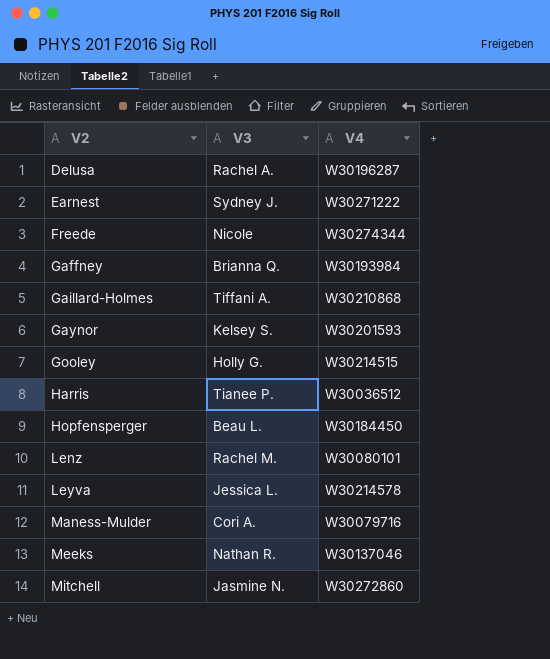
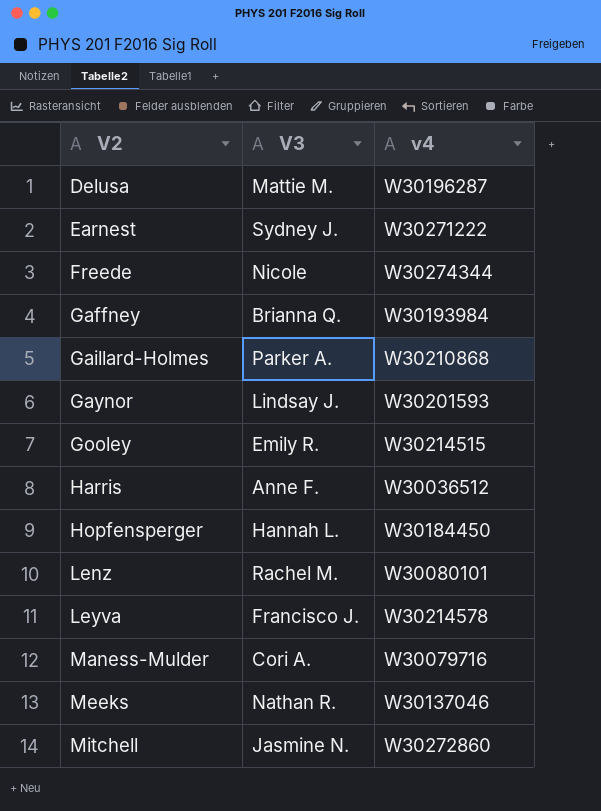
column name: V4 -> v4
Delusa | V3: Rachel A. -> Mattie M.
Gaillard-Holmes | V3: Tiffani A. -> Parker A.
Gaynor | V3: Kelsey S. -> Lindsay J.
Gooley | V3: Holly G. -> Emily R.
Harris | V3: Tianee P. -> Anne F.
Hopfensperger | V3: Beau L. -> Hannah L.
Leyva | V3: Jessica L. -> Francisco J.

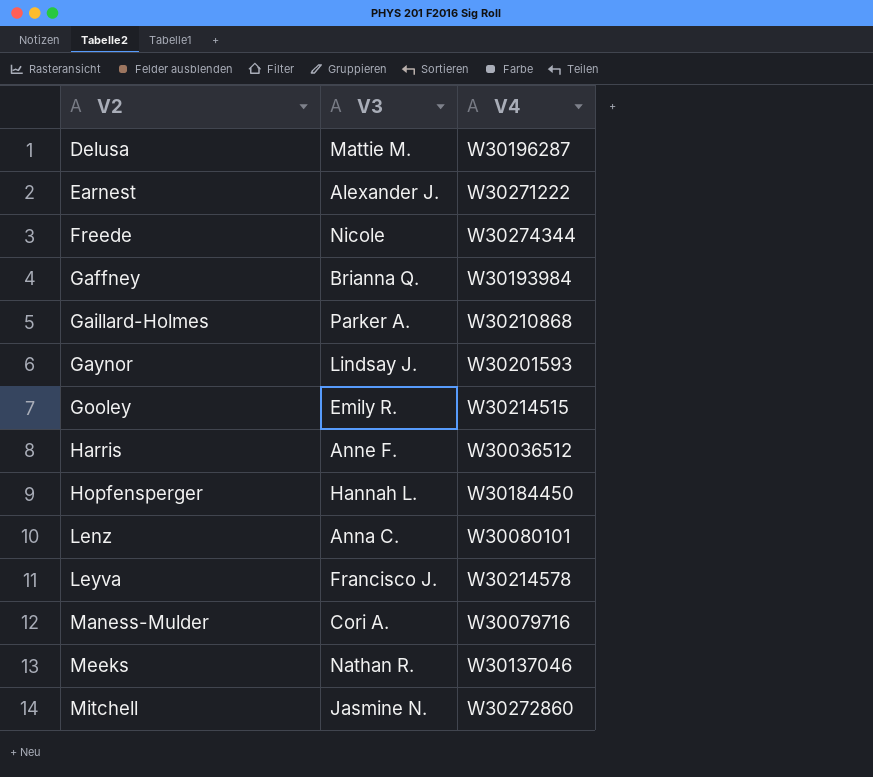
column name: v4 -> V4
Earnest | V3: Sydney J. -> Alexander J.
Lenz | V3: Rachel M. -> Anna C.

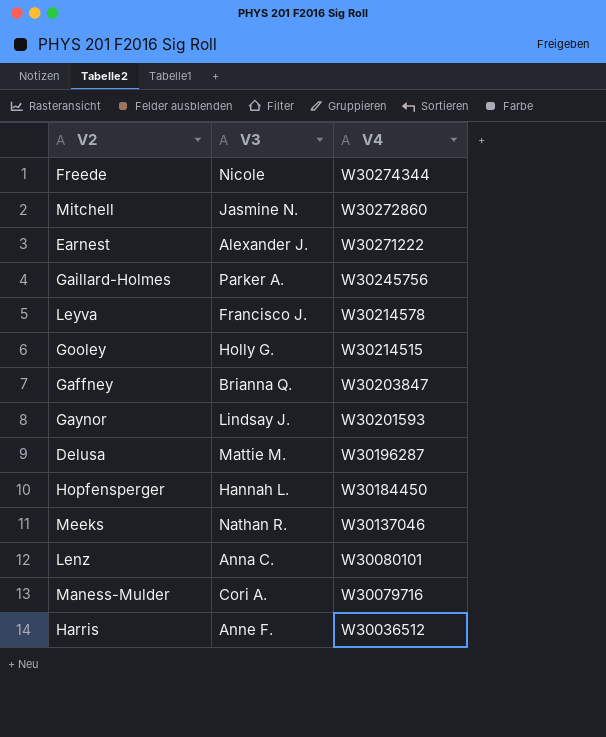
row order: V2 ascending -> V4 descending
Gaillard-Holmes | V4: W30210868 -> W30245756
Gooley | V3: Emily R. -> Holly G.
Gaffney | V4: W30193984 -> W30203847

